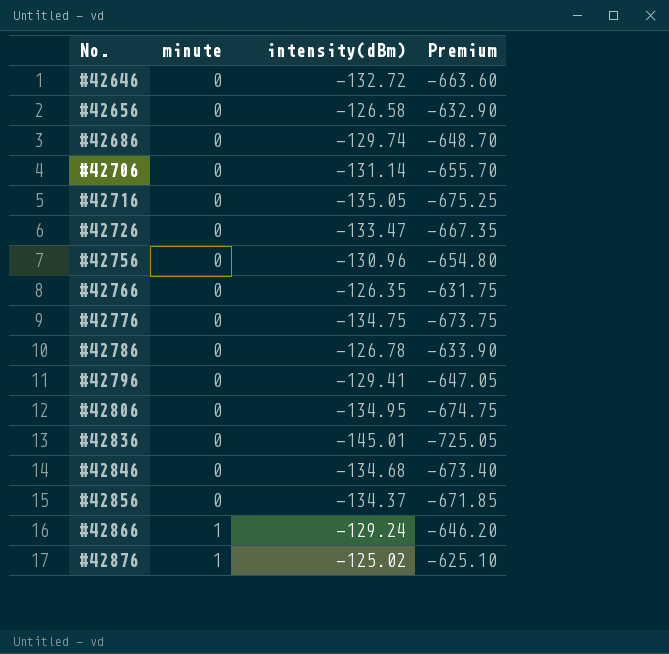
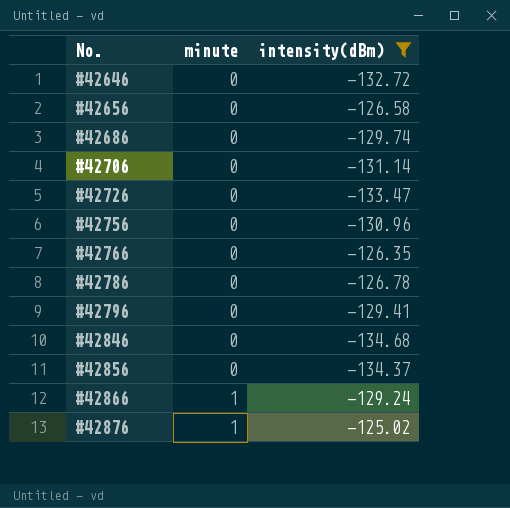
filter: none -> intensity(dBm) >= -134.68
column Premium | formula: [intensity(dBm)] * 5 -> none

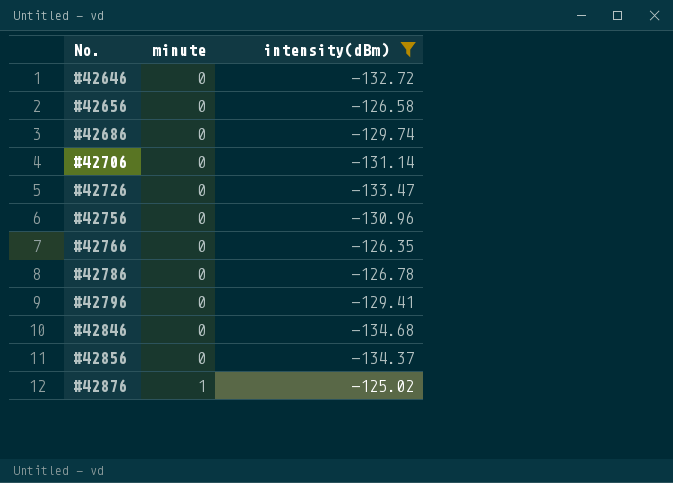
row #42866: 1 | -129.24 -> none

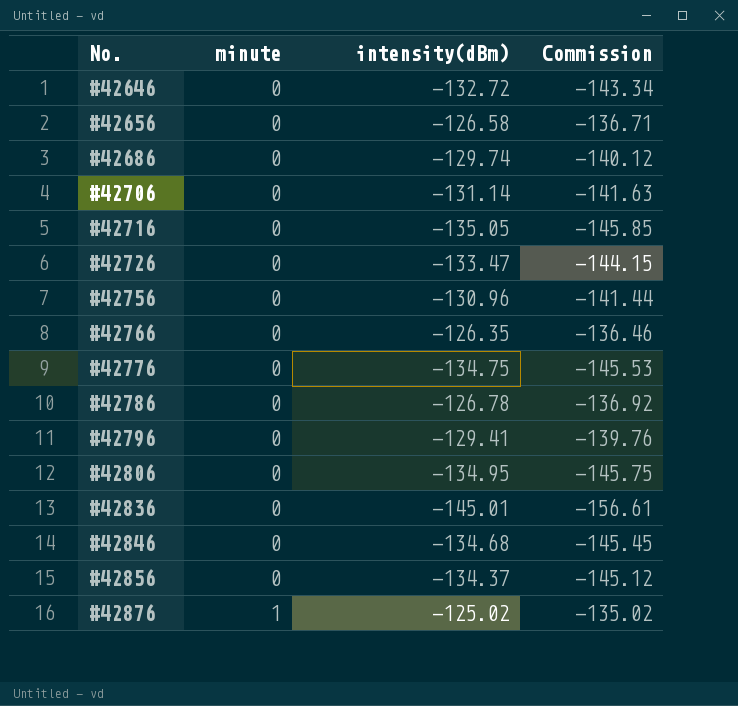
filter: intensity(dBm) >= -134.68 -> none
column Commission | formula: none -> [intensity(dBm)] * 1.08

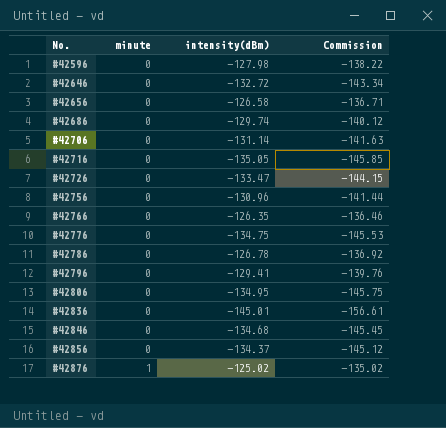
row #42596: none -> 0 | -127.98 | -138.22

